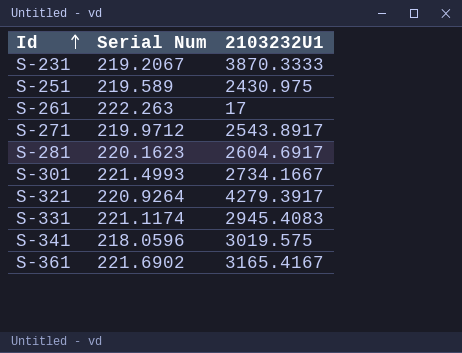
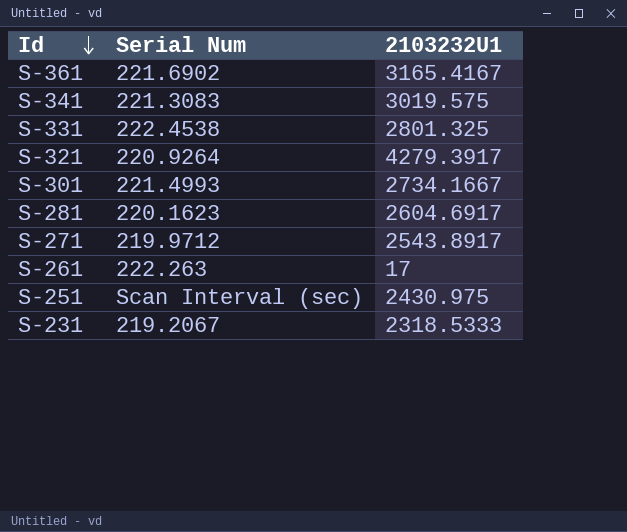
row order: Id ascending -> Id descending
S-341 | Serial Num: 218.0596 -> 221.3083
S-331 | Serial Num: 221.1174 -> 222.4538
S-331 | 2103232U1: 2945.4083 -> 2801.325
S-251 | Serial Num: 219.589 -> Scan Interval (sec)
S-231 | 2103232U1: 3870.3333 -> 2318.5333

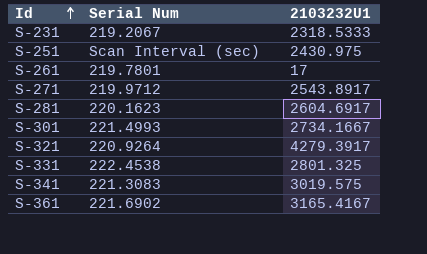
row order: Id descending -> Id ascending
S-261 | Serial Num: 222.263 -> 219.7801

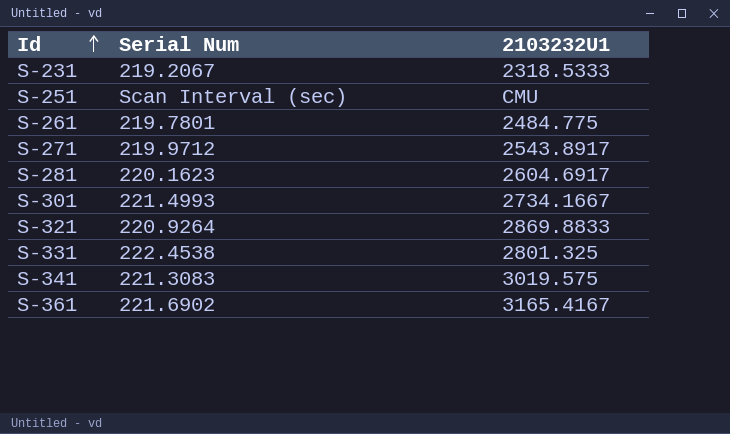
S-251 | 2103232U1: 2430.975 -> CMU
S-261 | 2103232U1: 17 -> 2484.775
S-321 | 2103232U1: 4279.3917 -> 2869.8833

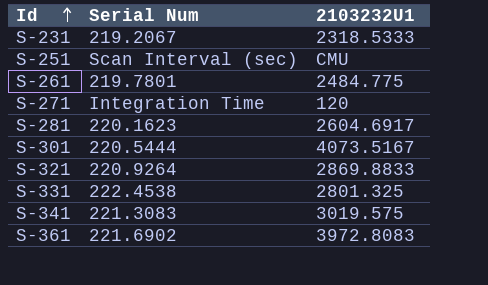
S-271 | Serial Num: 219.9712 -> Integration Time
S-271 | 2103232U1: 2543.8917 -> 120
S-301 | Serial Num: 221.4993 -> 220.5444
S-301 | 2103232U1: 2734.1667 -> 4073.5167
S-361 | 2103232U1: 3165.4167 -> 3972.8083

